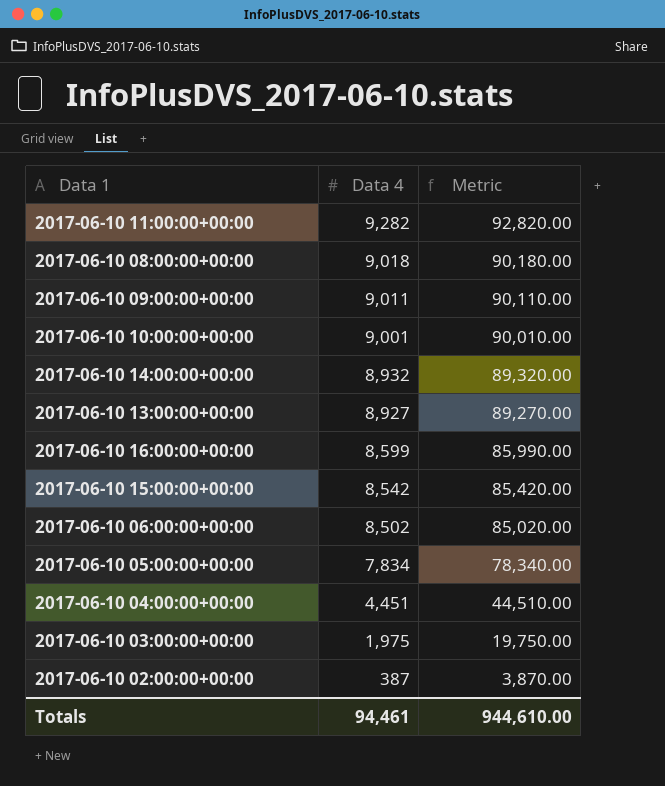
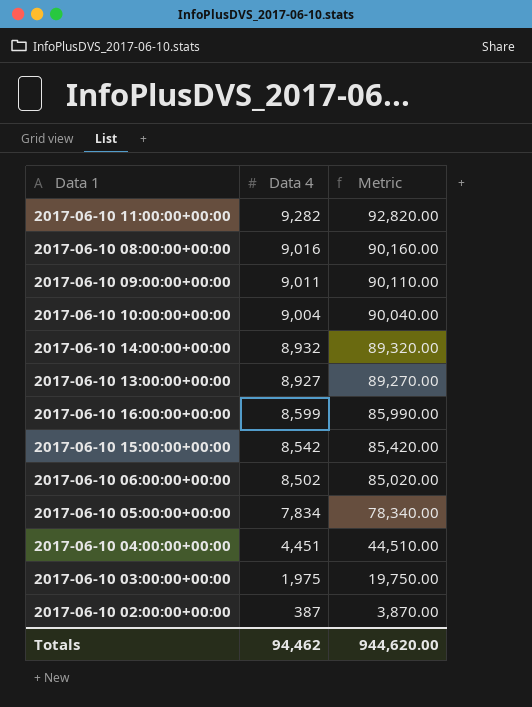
2017-06-10 08:00:00+00:00 | Data 4: 9,018 -> 9,016
2017-06-10 08:00:00+00:00 | Metric: 90,180.00 -> 90,160.00
2017-06-10 10:00:00+00:00 | Data 4: 9,001 -> 9,004
2017-06-10 10:00:00+00:00 | Metric: 90,010.00 -> 90,040.00
Totals | Data 4: 94,461 -> 94,462
Totals | Metric: 944,610.00 -> 944,620.00

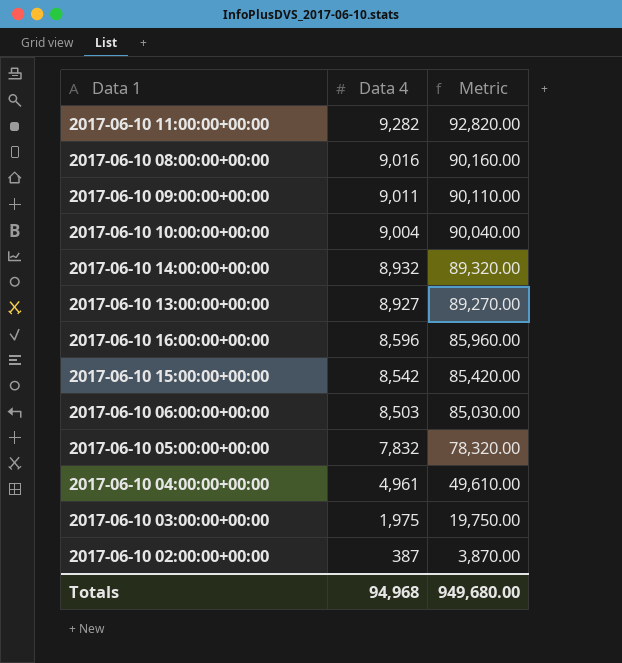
2017-06-10 16:00:00+00:00 | Data 4: 8,599 -> 8,596
2017-06-10 16:00:00+00:00 | Metric: 85,990.00 -> 85,960.00
2017-06-10 06:00:00+00:00 | Data 4: 8,502 -> 8,503
2017-06-10 06:00:00+00:00 | Metric: 85,020.00 -> 85,030.00
2017-06-10 05:00:00+00:00 | Data 4: 7,834 -> 7,832
2017-06-10 05:00:00+00:00 | Metric: 78,340.00 -> 78,320.00
2017-06-10 04:00:00+00:00 | Data 4: 4,451 -> 4,961
2017-06-10 04:00:00+00:00 | Metric: 44,510.00 -> 49,610.00
Totals | Data 4: 94,462 -> 94,968
Totals | Metric: 944,620.00 -> 949,680.00

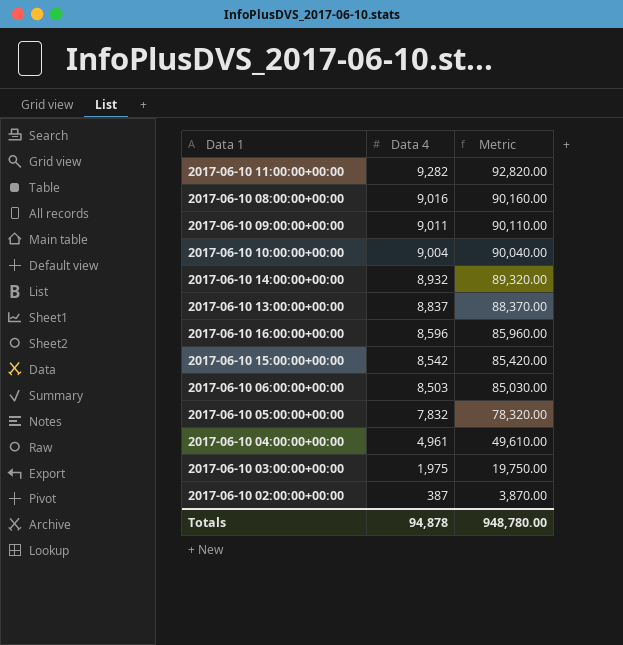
2017-06-10 13:00:00+00:00 | Data 4: 8,927 -> 8,837
2017-06-10 13:00:00+00:00 | Metric: 89,270.00 -> 88,370.00
Totals | Data 4: 94,968 -> 94,878
Totals | Metric: 949,680.00 -> 948,780.00

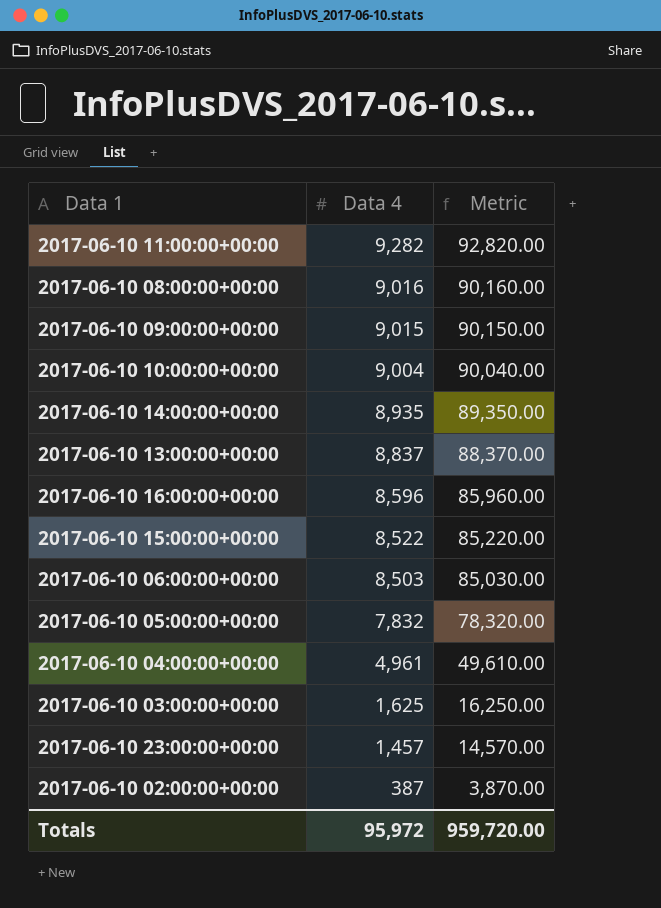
2017-06-10 09:00:00+00:00 | Data 4: 9,011 -> 9,015
2017-06-10 09:00:00+00:00 | Metric: 90,110.00 -> 90,150.00
2017-06-10 14:00:00+00:00 | Data 4: 8,932 -> 8,935
2017-06-10 14:00:00+00:00 | Metric: 89,320.00 -> 89,350.00
2017-06-10 15:00:00+00:00 | Data 4: 8,542 -> 8,522
2017-06-10 15:00:00+00:00 | Metric: 85,420.00 -> 85,220.00
2017-06-10 03:00:00+00:00 | Data 4: 1,975 -> 1,625
2017-06-10 03:00:00+00:00 | Metric: 19,750.00 -> 16,250.00
row 2017-06-10 23:00:00+00:00: none -> 1,457 | 14,570.00
Totals | Data 4: 94,878 -> 95,972
Totals | Metric: 948,780.00 -> 959,720.00

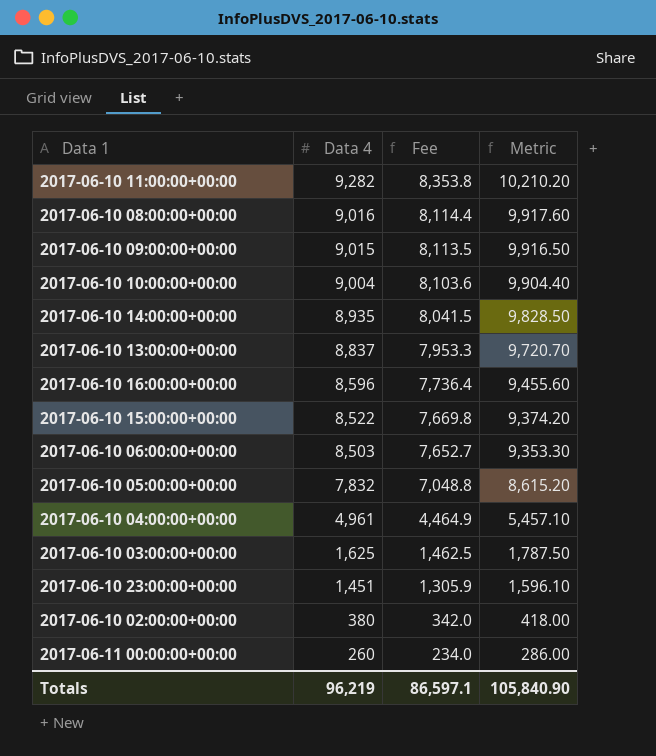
column Fee | formula: none -> [Data 4] * 0.9
column Metric | formula: [Data 4] * 10 -> [Data 4] * 1.1
2017-06-10 23:00:00+00:00 | Data 4: 1,457 -> 1,451
2017-06-10 02:00:00+00:00 | Data 4: 387 -> 380
row 2017-06-11 00:00:00+00:00: none -> 260 | 234.0 | 286.00
Totals | Data 4: 95,972 -> 96,219
Totals | Metric: 959,720.00 -> 105,840.90

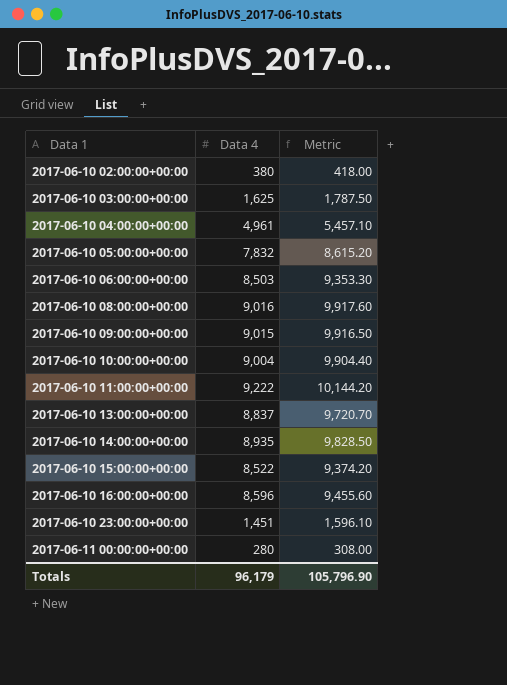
row order: Data 4 descending -> Data 1 ascending
column Fee | formula: [Data 4] * 0.9 -> none
2017-06-10 11:00:00+00:00 | Data 4: 9,282 -> 9,222
2017-06-10 11:00:00+00:00 | Metric: 10,210.20 -> 10,144.20
2017-06-11 00:00:00+00:00 | Data 4: 260 -> 280
2017-06-11 00:00:00+00:00 | Metric: 286.00 -> 308.00
Totals | Data 4: 96,219 -> 96,179
Totals | Metric: 105,840.90 -> 105,796.90

